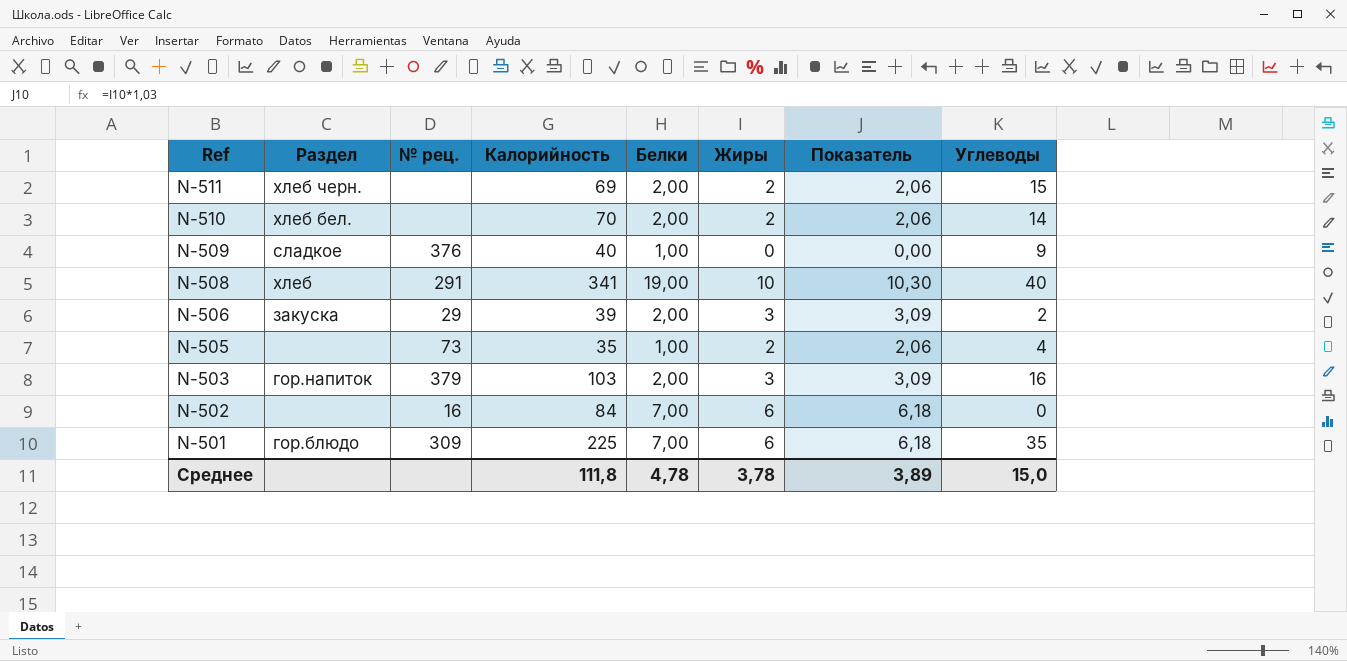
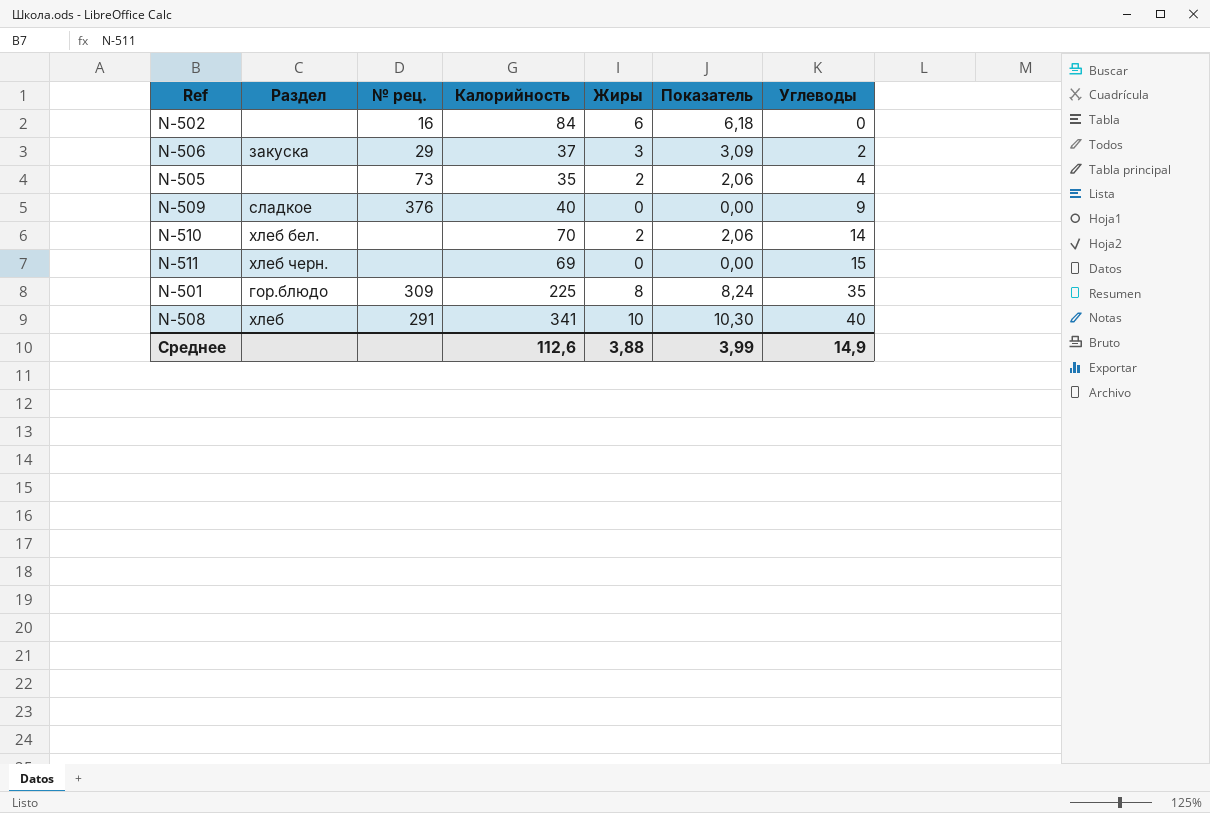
row order: Ref descending -> Углеводы ascending
column Белки | position: 5 -> none
row N-503: гор.напиток | 379 | 103 | 2,00 | 3 | 3,09 | 16 -> none
N-506 | Калорийность: 39 -> 37
N-511 | Жиры: 2 -> 0
N-511 | Показатель: 2,06 -> 0,00
N-501 | Жиры: 6 -> 8
N-501 | Показатель: 6,18 -> 8,24
Среднее | Калорийность: 111,8 -> 112,6
Среднее | Жиры: 3,78 -> 3,88
Среднее | Показатель: 3,89 -> 3,99
Среднее | Углеводы: 15,0 -> 14,9

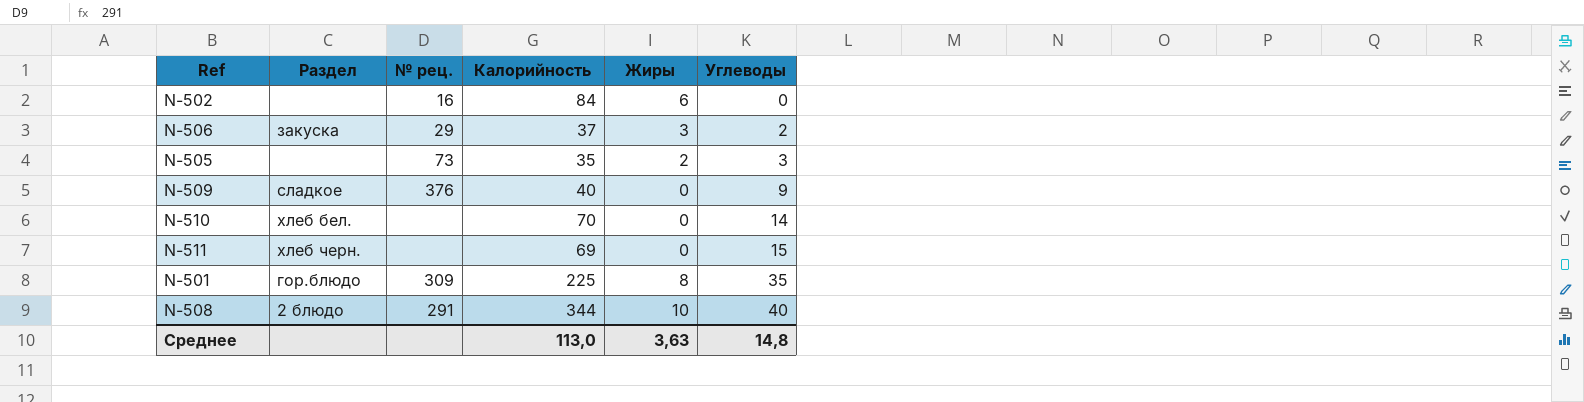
column Показатель | formula: [Жиры] * 1,03 -> none
N-505 | Углеводы: 4 -> 3
N-510 | Жиры: 2 -> 0
N-508 | Раздел: хлеб -> 2 блюдо
N-508 | Калорийность: 341 -> 344
Среднее | Калорийность: 112,6 -> 113,0
Среднее | Жиры: 3,88 -> 3,63
Среднее | Углеводы: 14,9 -> 14,8

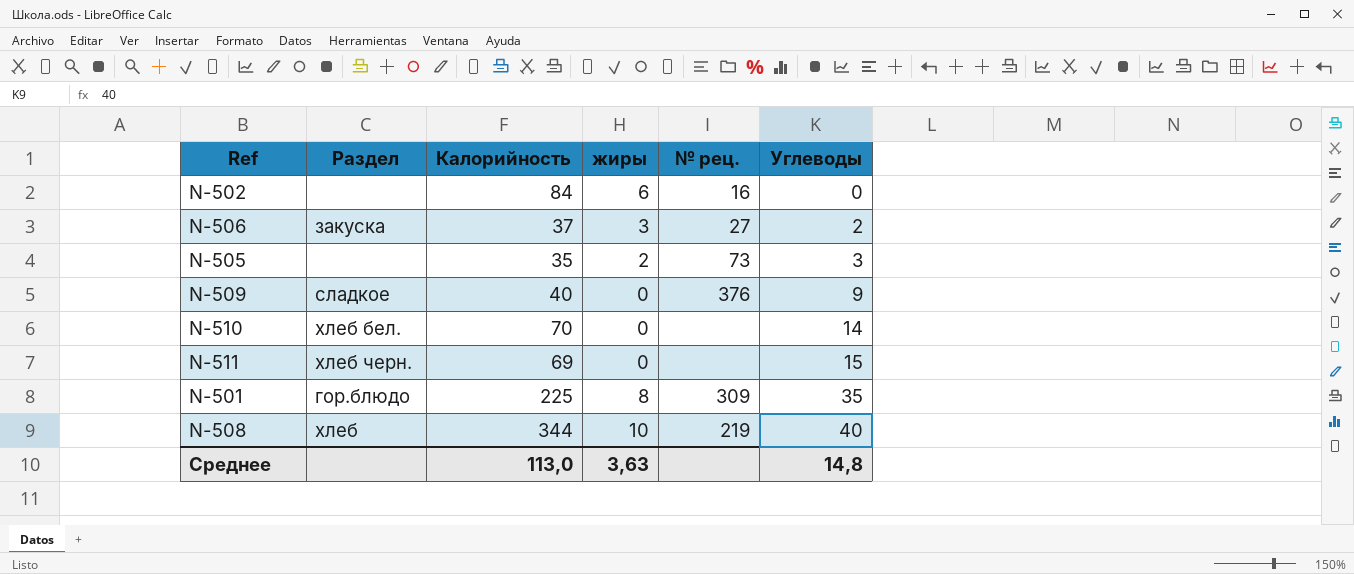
column name: Жиры -> жиры
column № рец. | position: 3 -> 5
N-506 | № рец.: 29 -> 27
N-508 | Раздел: 2 блюдо -> хлеб
N-508 | № рец.: 291 -> 219

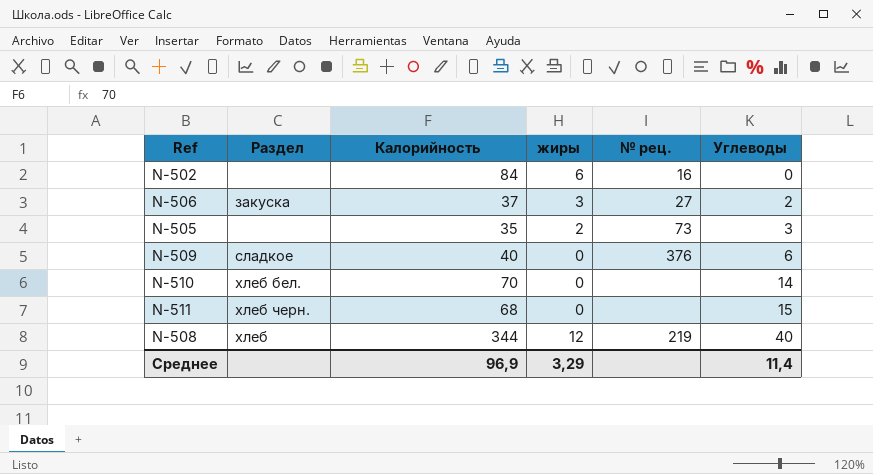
row N-501: гор.блюдо | 225 | 8 | 309 | 35 -> none
N-509 | Углеводы: 9 -> 6
N-511 | Калорийность: 69 -> 68
N-508 | жиры: 10 -> 12
Среднее | Калорийность: 113,0 -> 96,9
Среднее | жиры: 3,63 -> 3,29
Среднее | Углеводы: 14,8 -> 11,4

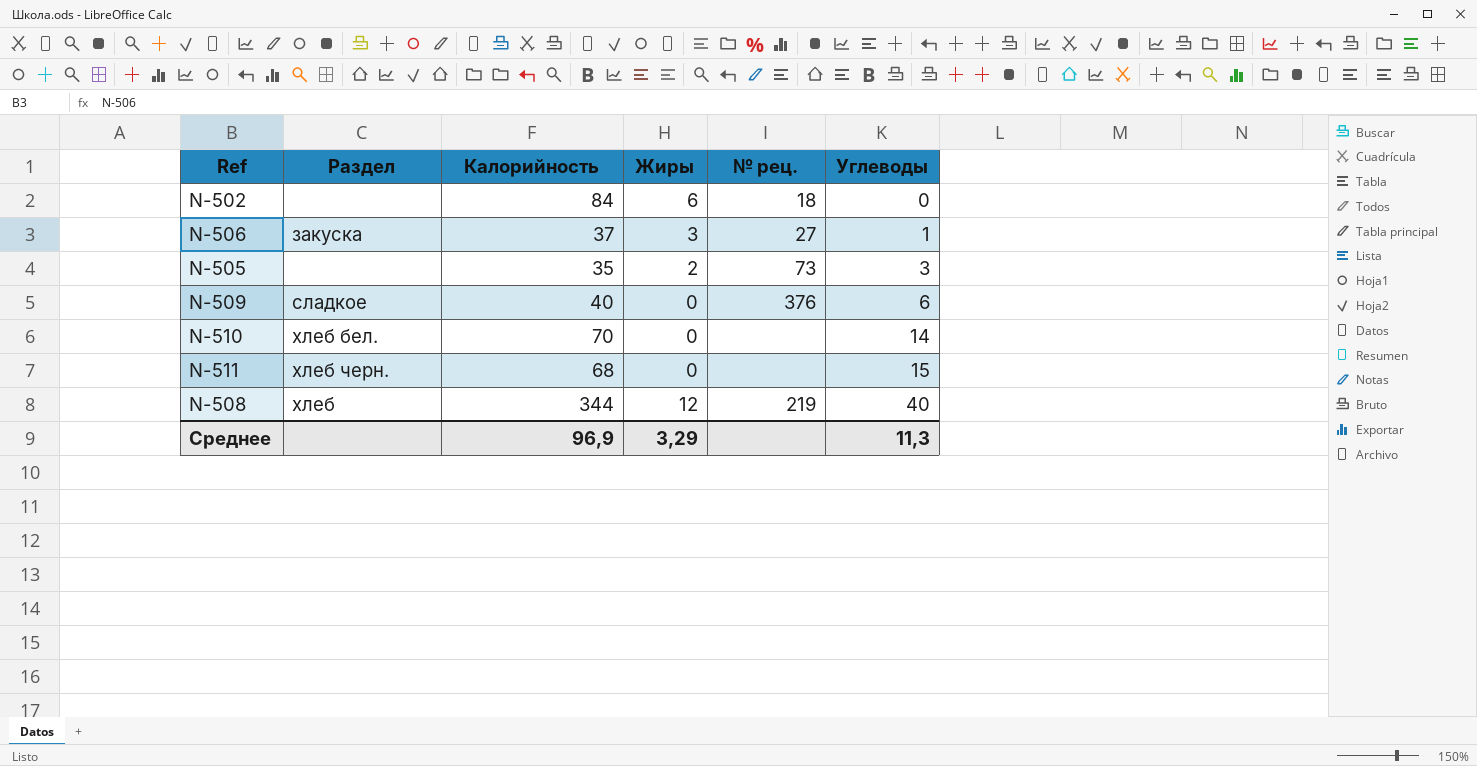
column name: жиры -> Жиры
N-502 | № рец.: 16 -> 18
N-506 | Углеводы: 2 -> 1
Среднее | Углеводы: 11,4 -> 11,3

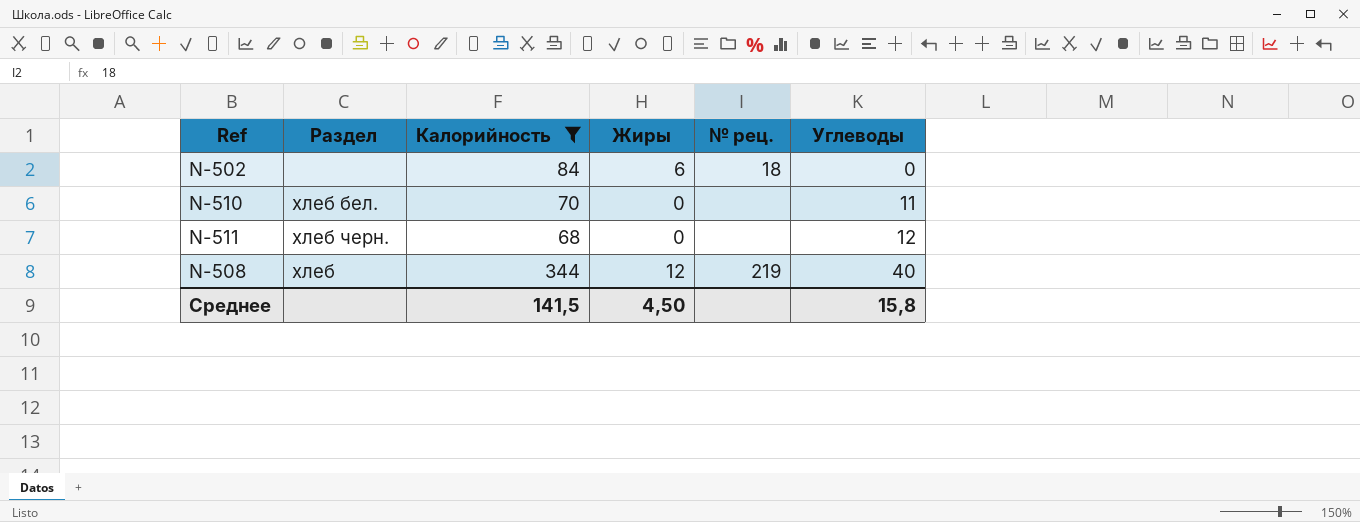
filter: none -> Калорийность >= 68
N-510 | Углеводы: 14 -> 11
N-511 | Углеводы: 15 -> 12
Среднее | Калорийность: 96,9 -> 141,5
Среднее | Жиры: 3,29 -> 4,50
Среднее | Углеводы: 11,3 -> 15,8

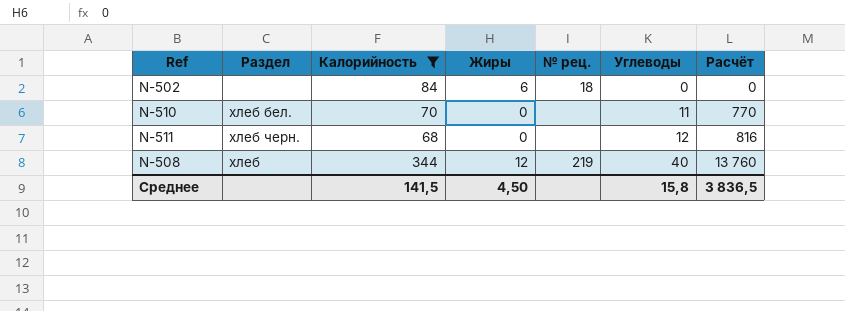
column Расчёт | formula: none -> [Калорийность] * [Углеводы]

